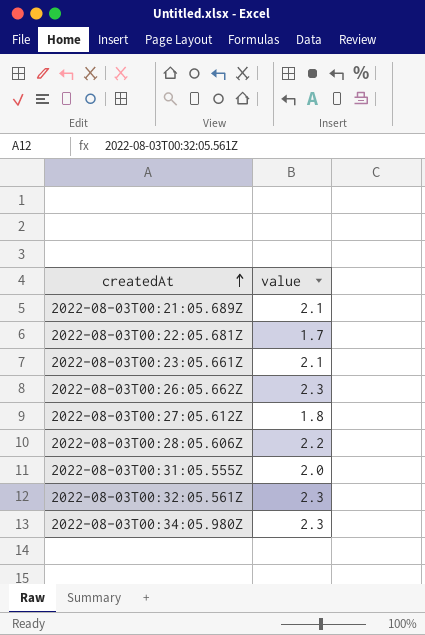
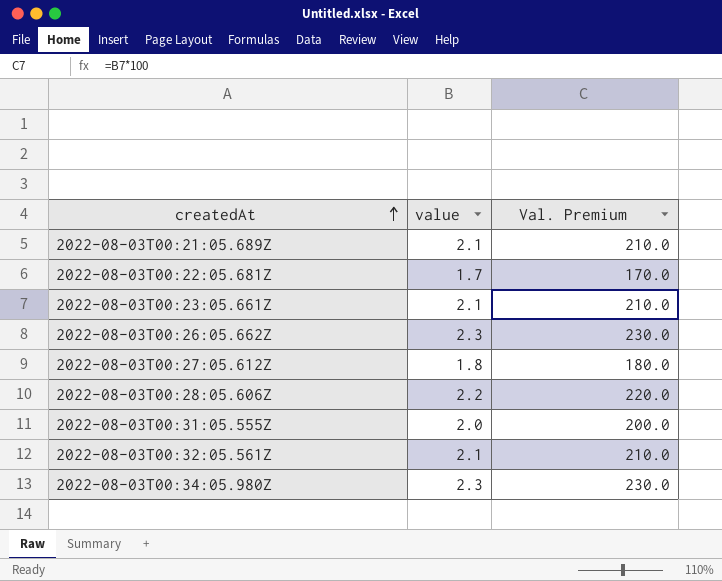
column Val. Premium | formula: none -> [value] * 100
2022-08-03T00:32:05.561Z | value: 2.3 -> 2.1

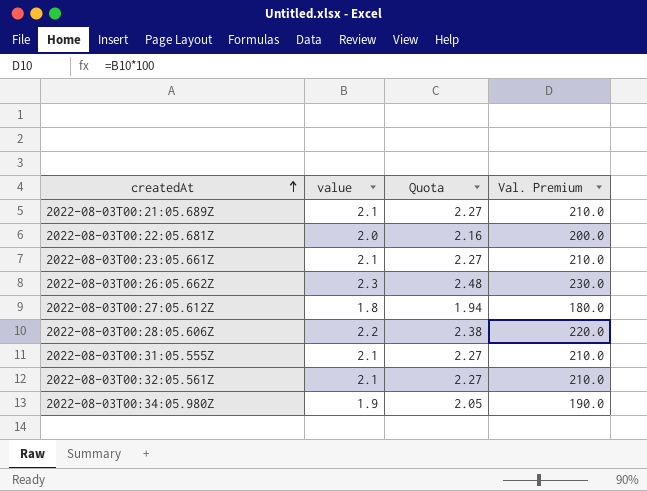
column Quota | formula: none -> [value] * 1.08
2022-08-03T00:22:05.681Z | value: 1.7 -> 2.0
2022-08-03T00:22:05.681Z | Val. Premium: 170.0 -> 200.0
2022-08-03T00:31:05.555Z | value: 2.0 -> 2.1
2022-08-03T00:31:05.555Z | Val. Premium: 200.0 -> 210.0
2022-08-03T00:34:05.980Z | value: 2.3 -> 1.9
2022-08-03T00:34:05.980Z | Val. Premium: 230.0 -> 190.0

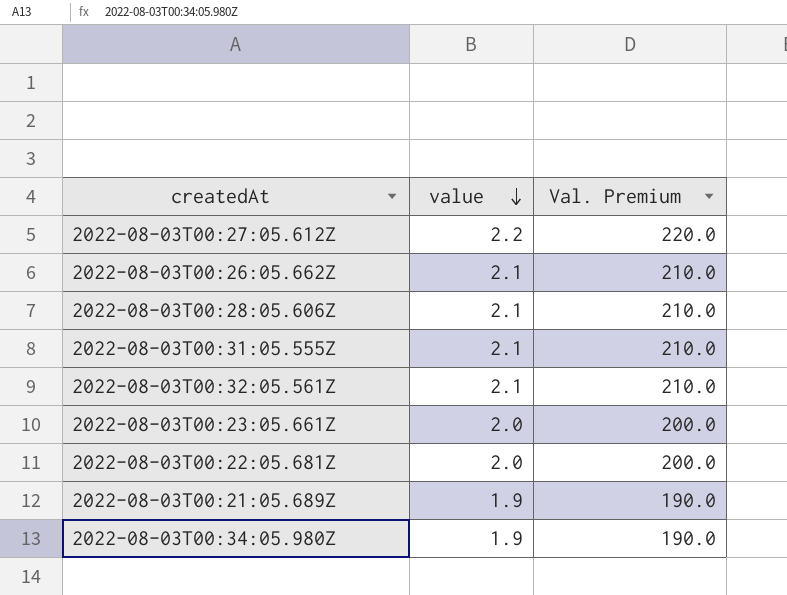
row order: createdAt ascending -> value descending
column Quota | formula: [value] * 1.08 -> none
2022-08-03T00:27:05.612Z | value: 1.8 -> 2.2
2022-08-03T00:27:05.612Z | Val. Premium: 180.0 -> 220.0
2022-08-03T00:26:05.662Z | value: 2.3 -> 2.1
2022-08-03T00:26:05.662Z | Val. Premium: 230.0 -> 210.0
2022-08-03T00:28:05.606Z | value: 2.2 -> 2.1
2022-08-03T00:28:05.606Z | Val. Premium: 220.0 -> 210.0
2022-08-03T00:23:05.661Z | value: 2.1 -> 2.0
2022-08-03T00:23:05.661Z | Val. Premium: 210.0 -> 200.0
2022-08-03T00:21:05.689Z | value: 2.1 -> 1.9
2022-08-03T00:21:05.689Z | Val. Premium: 210.0 -> 190.0

